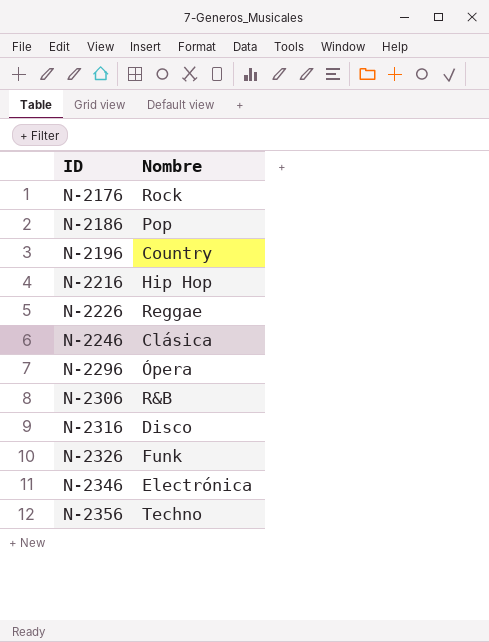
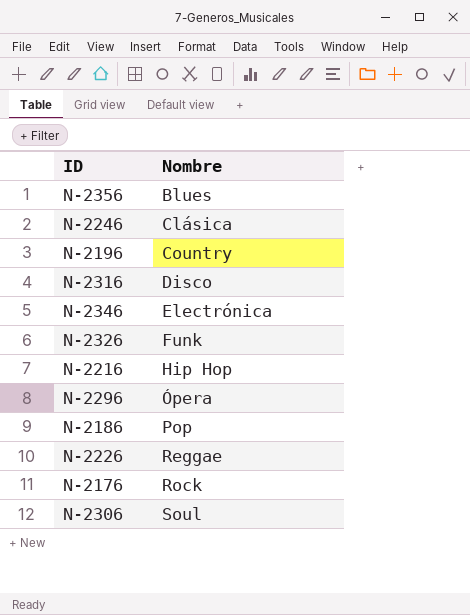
row order: ID ascending -> Nombre ascending
N-2356 | Nombre: Techno -> Blues
N-2306 | Nombre: R&B -> Soul

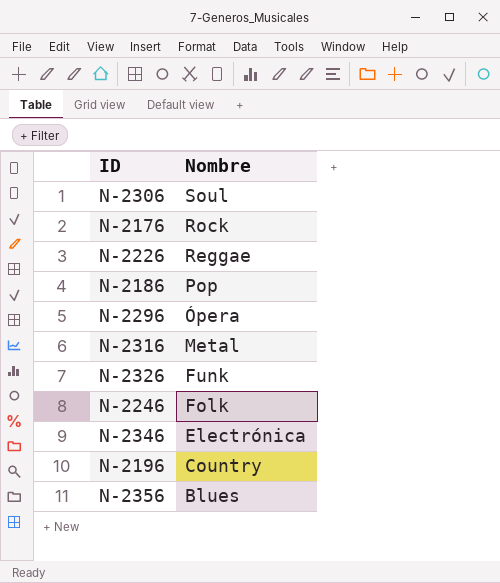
row order: Nombre ascending -> Nombre descending
row N-2216: Hip Hop -> none
N-2316 | Nombre: Disco -> Metal
N-2246 | Nombre: Clásica -> Folk

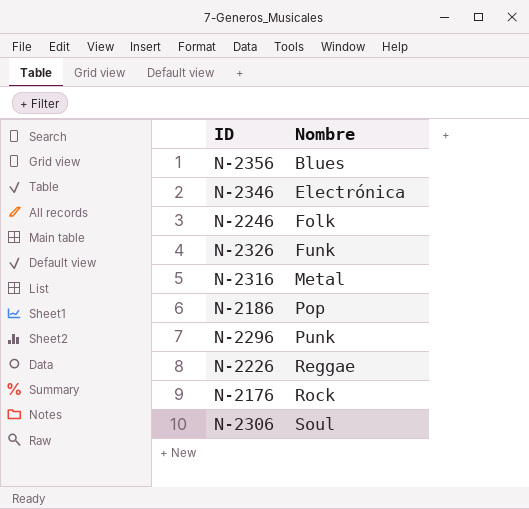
row order: Nombre descending -> Nombre ascending
row N-2196: Country -> none
N-2296 | Nombre: Ópera -> Punk

